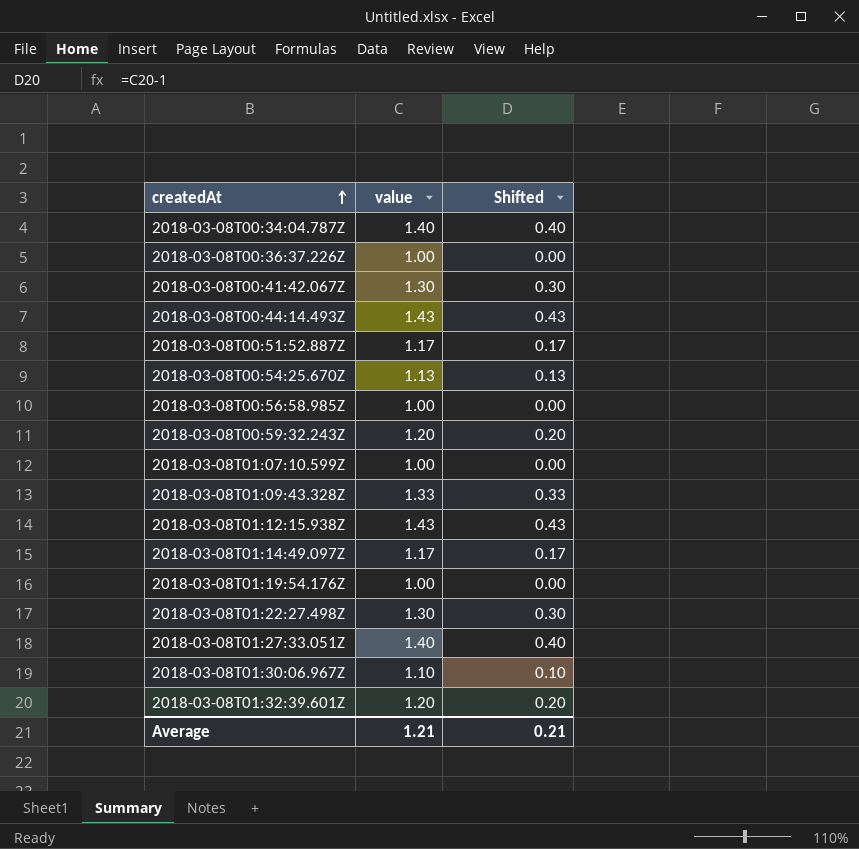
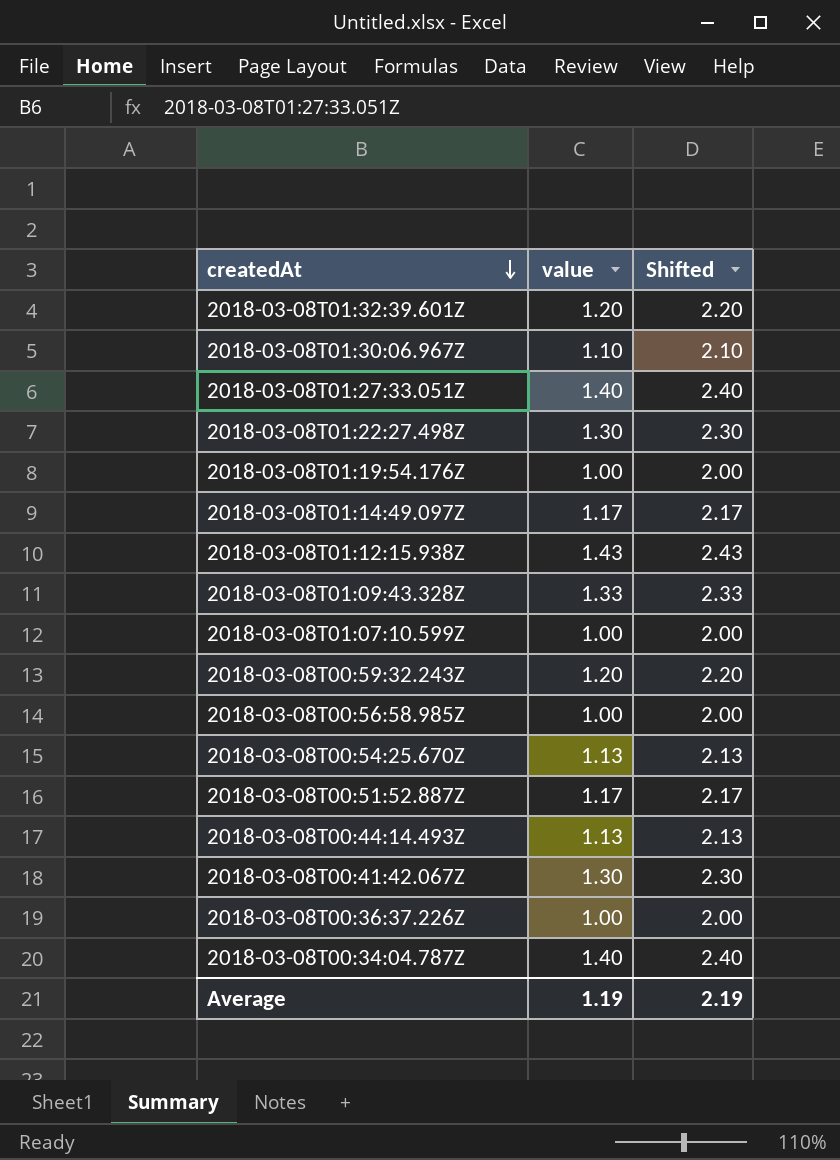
row order: createdAt ascending -> createdAt descending
column Shifted | formula: [value] - 1 -> [value] + 1
2018-03-08T00:44:14.493Z | value: 1.43 -> 1.13
Average | value: 1.21 -> 1.19
Average | Shifted: 0.21 -> 2.19

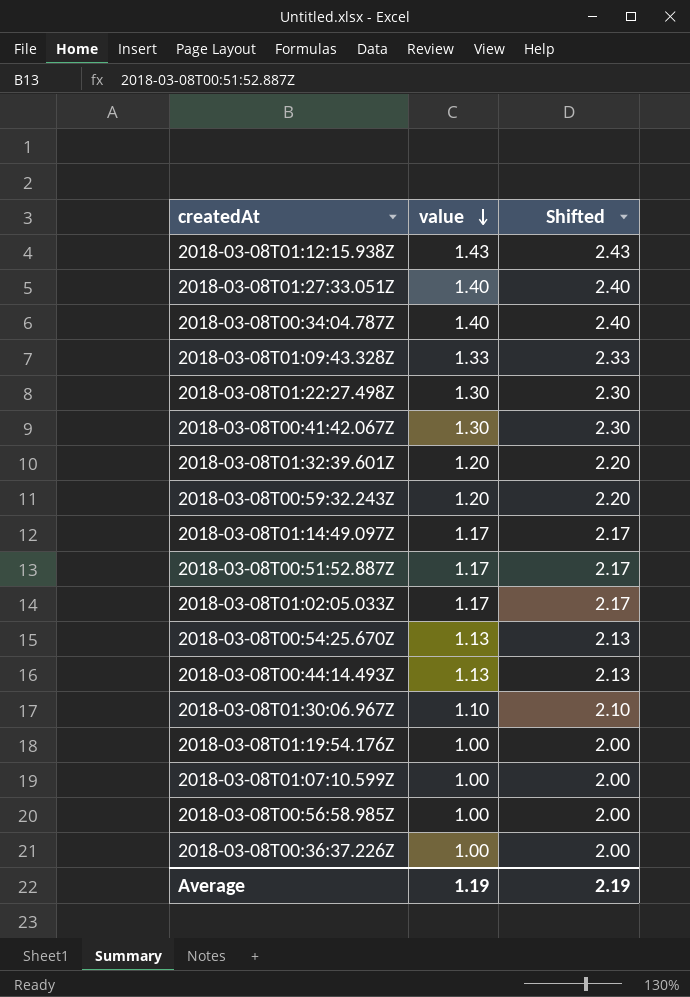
row order: createdAt descending -> value descending
row 2018-03-08T01:02:05.033Z: none -> 1.17 | 2.17

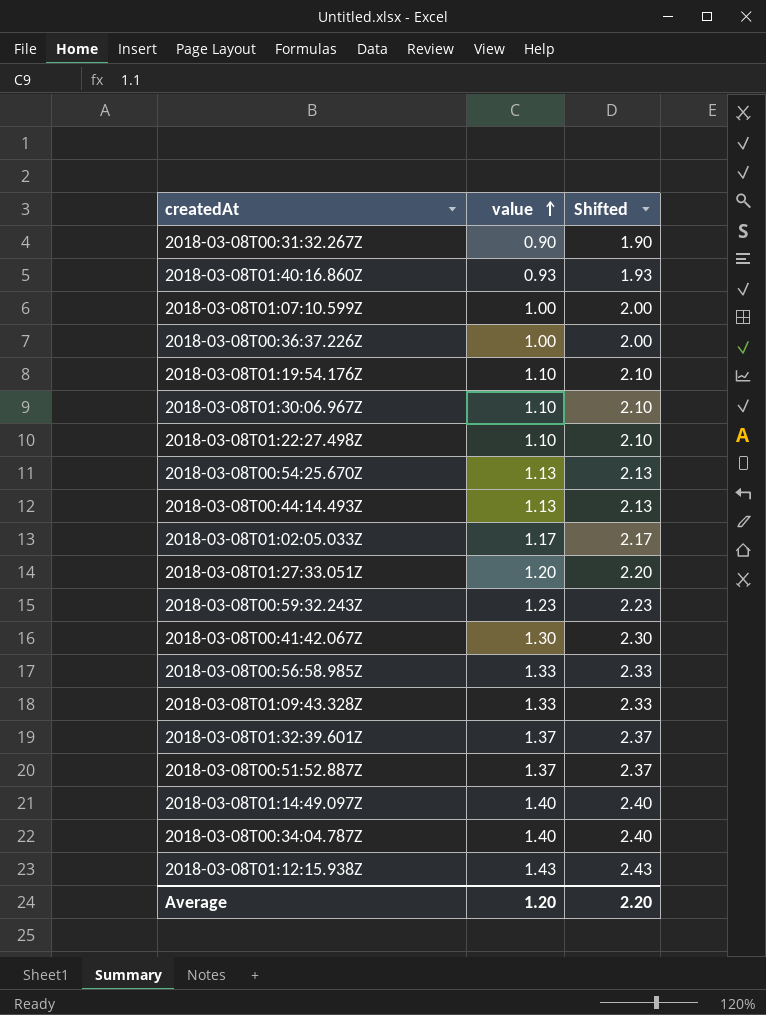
row order: value descending -> value ascending
row 2018-03-08T00:31:32.267Z: none -> 0.90 | 1.90
row 2018-03-08T01:40:16.860Z: none -> 0.93 | 1.93
2018-03-08T01:19:54.176Z | value: 1.00 -> 1.10
2018-03-08T01:19:54.176Z | Shifted: 2.00 -> 2.10
2018-03-08T01:22:27.498Z | value: 1.30 -> 1.10
2018-03-08T01:22:27.498Z | Shifted: 2.30 -> 2.10
2018-03-08T01:27:33.051Z | value: 1.40 -> 1.20
2018-03-08T01:27:33.051Z | Shifted: 2.40 -> 2.20
2018-03-08T00:59:32.243Z | value: 1.20 -> 1.23
2018-03-08T00:59:32.243Z | Shifted: 2.20 -> 2.23
2018-03-08T00:56:58.985Z | value: 1.00 -> 1.33
2018-03-08T00:56:58.985Z | Shifted: 2.00 -> 2.33
2018-03-08T01:32:39.601Z | value: 1.20 -> 1.37
2018-03-08T01:32:39.601Z | Shifted: 2.20 -> 2.37
2018-03-08T00:51:52.887Z | value: 1.17 -> 1.37
2018-03-08T00:51:52.887Z | Shifted: 2.17 -> 2.37
2018-03-08T01:14:49.097Z | value: 1.17 -> 1.40
2018-03-08T01:14:49.097Z | Shifted: 2.17 -> 2.40
Average | value: 1.19 -> 1.20
Average | Shifted: 2.19 -> 2.20

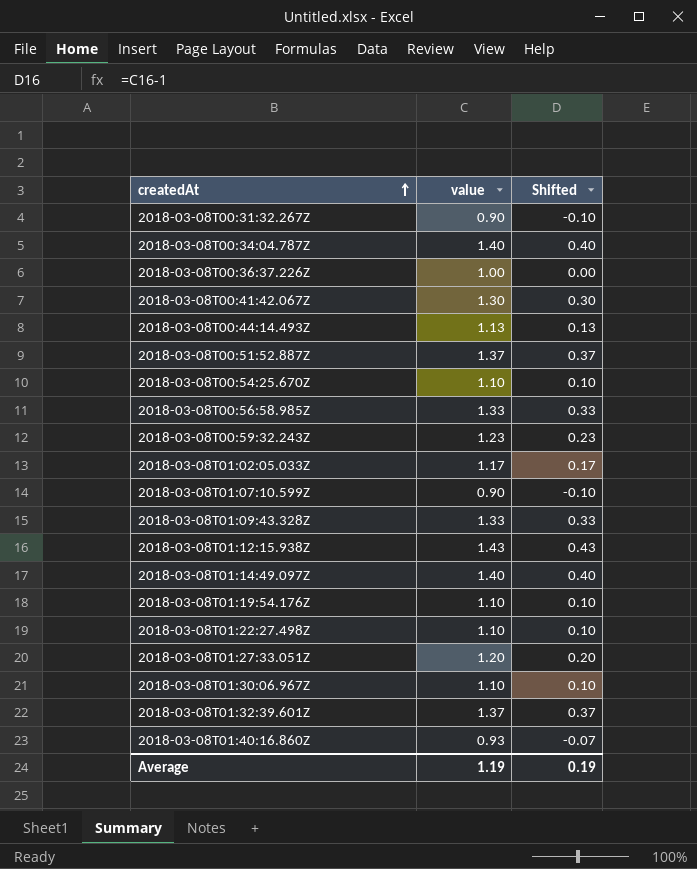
row order: value ascending -> createdAt ascending
column Shifted | formula: [value] + 1 -> [value] - 1
2018-03-08T00:54:25.670Z | value: 1.13 -> 1.10
2018-03-08T01:07:10.599Z | value: 1.00 -> 0.90
Average | value: 1.20 -> 1.19
Average | Shifted: 2.20 -> 0.19

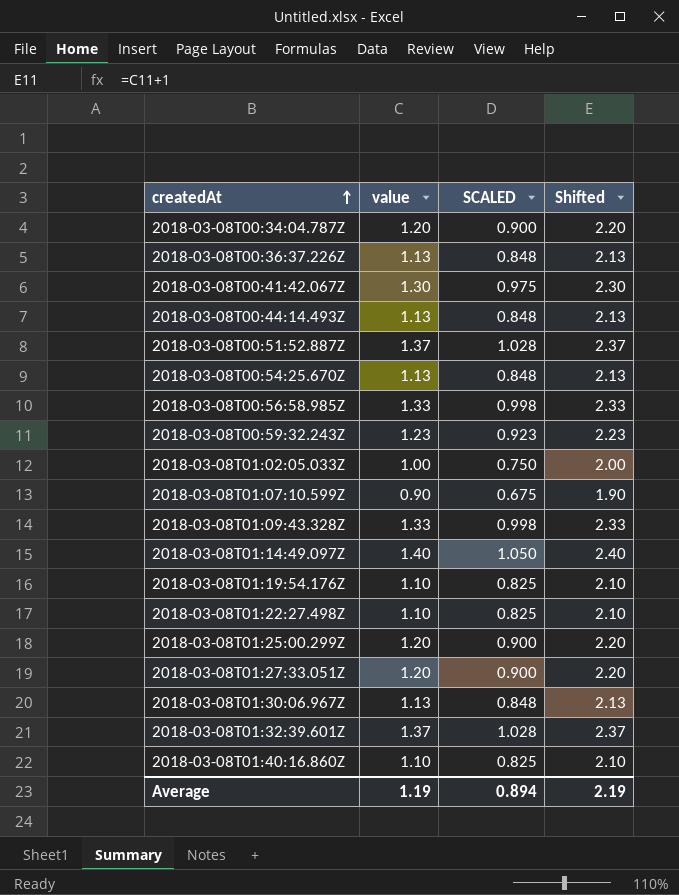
column SCALED | formula: none -> [value] * 0.75
column Shifted | formula: [value] - 1 -> [value] + 1
row 2018-03-08T00:31:32.267Z: 0.90 | -0.10 -> none
row 2018-03-08T01:12:15.938Z: 1.43 | 0.43 -> none
2018-03-08T00:34:04.787Z | value: 1.40 -> 1.20
2018-03-08T00:36:37.226Z | value: 1.00 -> 1.13
2018-03-08T00:54:25.670Z | value: 1.10 -> 1.13
2018-03-08T01:02:05.033Z | value: 1.17 -> 1.00
row 2018-03-08T01:25:00.299Z: none -> 1.20 | 0.900 | 2.20
2018-03-08T01:30:06.967Z | value: 1.10 -> 1.13
2018-03-08T01:40:16.860Z | value: 0.93 -> 1.10
Average | Shifted: 0.19 -> 2.19

